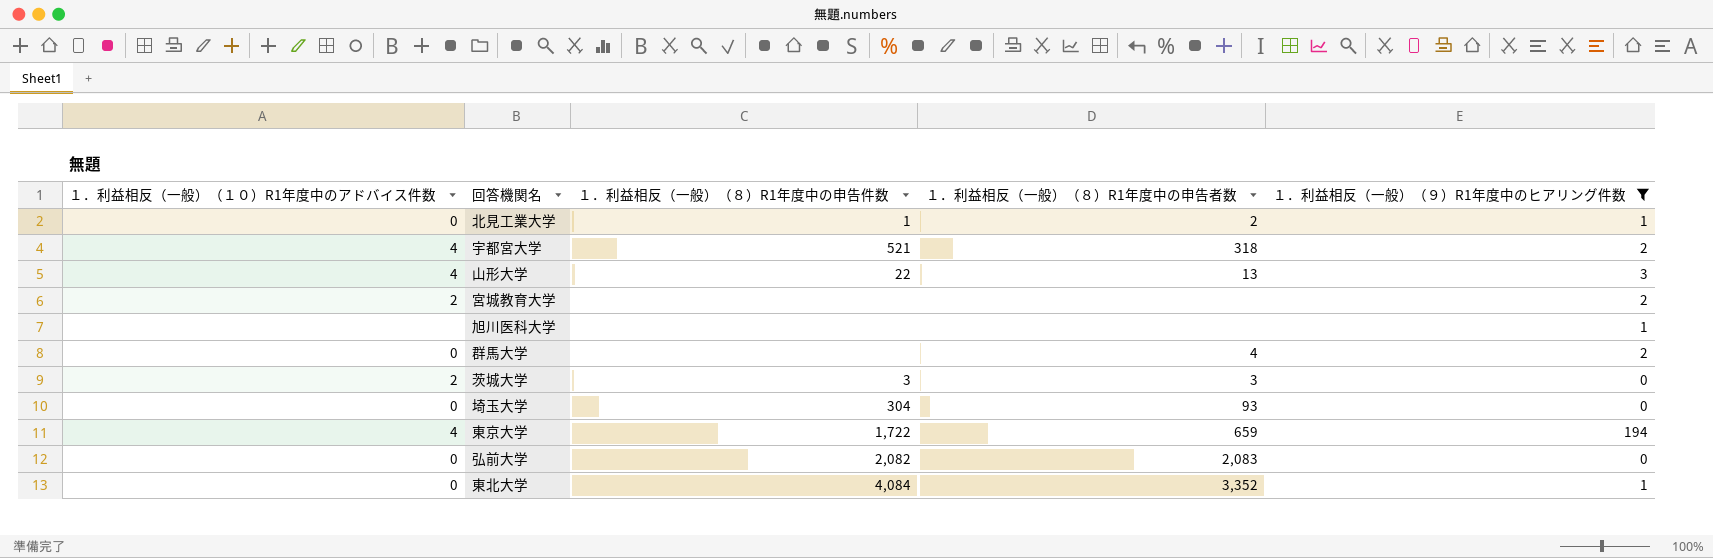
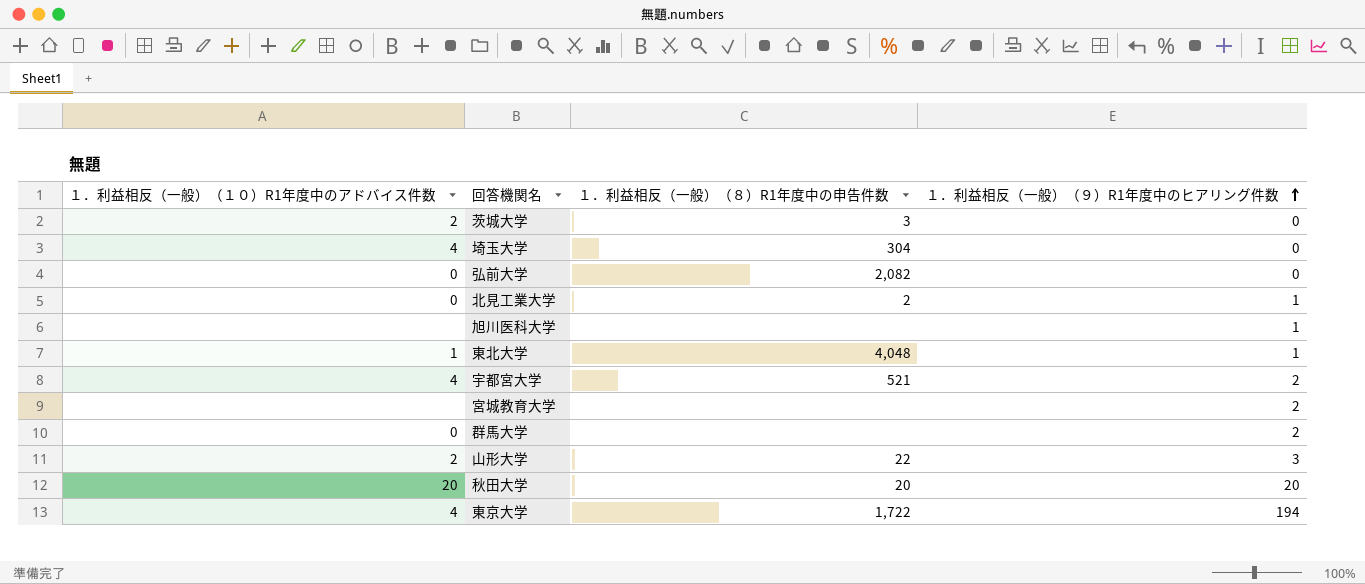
filter: １．利益相反（一般）（９）R1年度中のヒアリング件数 != 20 -> none
row order: none -> １．利益相反（一般）（９）R1年度中のヒアリング件数 ascending
column １．利益相反（一般）（８）R1年度中の申告者数 | position: 4 -> none
埼玉大学 | １．利益相反（一般）（１０）R1年度中のアドバイス件数: 0 -> 4
北見工業大学 | １．利益相反（一般）（８）R1年度中の申告件数: 1 -> 2
東北大学 | １．利益相反（一般）（１０）R1年度中のアドバイス件数: 0 -> 1
東北大学 | １．利益相反（一般）（８）R1年度中の申告件数: 4,084 -> 4,048
宮城教育大学 | １．利益相反（一般）（１０）R1年度中のアドバイス件数: 2 -> none
山形大学 | １．利益相反（一般）（１０）R1年度中のアドバイス件数: 4 -> 2

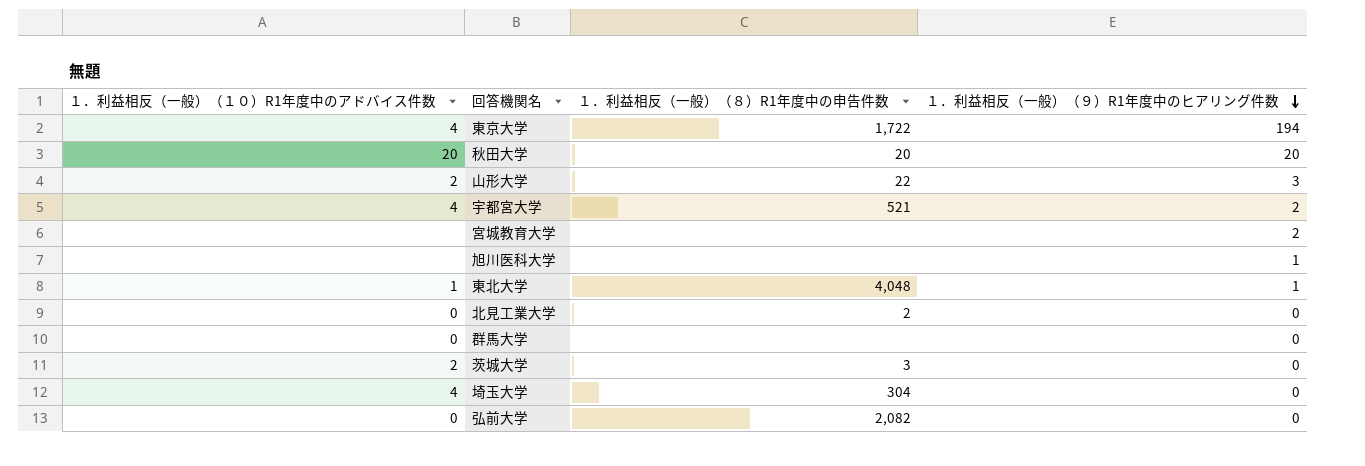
row order: １．利益相反（一般）（９）R1年度中のヒアリング件数 ascending -> １．利益相反（一般）（９）R1年度中のヒアリング件数 descending
北見工業大学 | １．利益相反（一般）（９）R1年度中のヒアリング件数: 1 -> 0
群馬大学 | １．利益相反（一般）（９）R1年度中のヒアリング件数: 2 -> 0

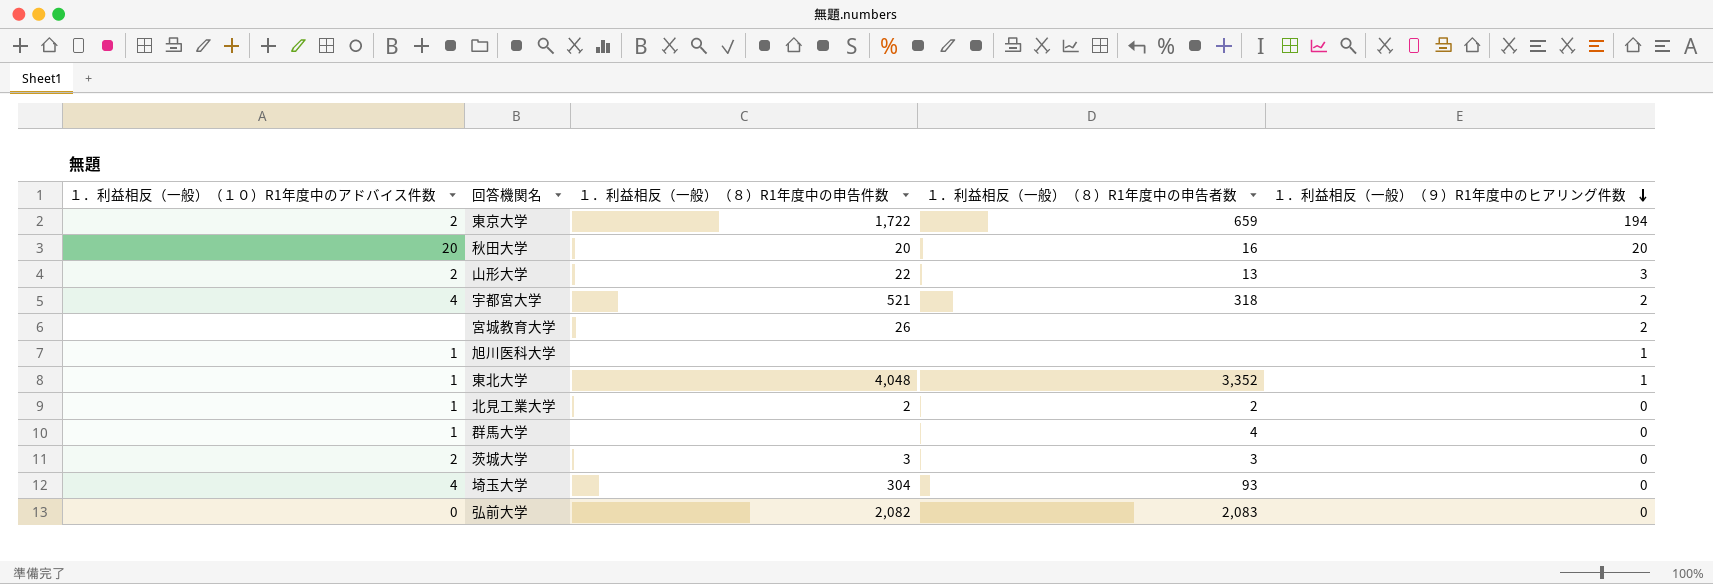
column １．利益相反（一般）（８）R1年度中の申告者数 | position: none -> 4
東京大学 | １．利益相反（一般）（１０）R1年度中のアドバイス件数: 4 -> 2
宮城教育大学 | １．利益相反（一般）（８）R1年度中の申告件数: none -> 26
旭川医科大学 | １．利益相反（一般）（１０）R1年度中のアドバイス件数: none -> 1
北見工業大学 | １．利益相反（一般）（１０）R1年度中のアドバイス件数: 0 -> 1
群馬大学 | １．利益相反（一般）（１０）R1年度中のアドバイス件数: 0 -> 1

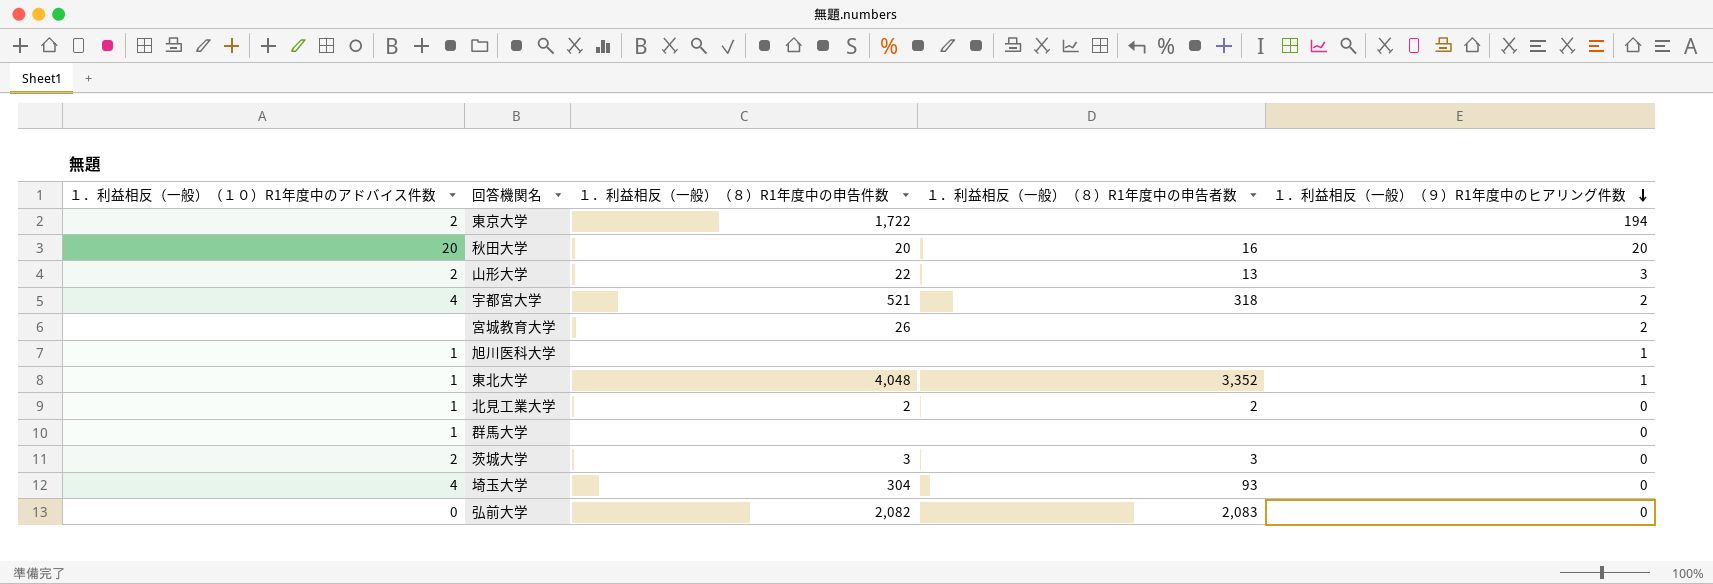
東京大学 | １．利益相反（一般）（８）R1年度中の申告者数: 659 -> none
群馬大学 | １．利益相反（一般）（８）R1年度中の申告者数: 4 -> none

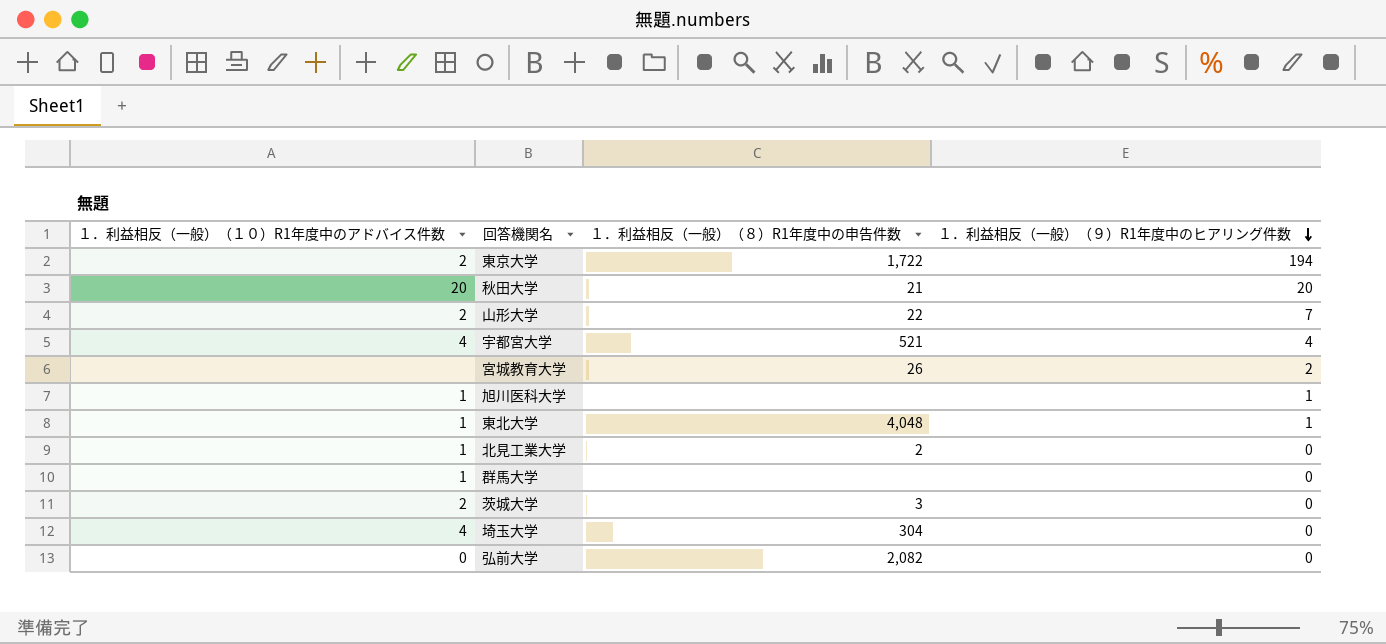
column １．利益相反（一般）（８）R1年度中の申告者数 | position: 4 -> none
秋田大学 | １．利益相反（一般）（８）R1年度中の申告件数: 20 -> 21
山形大学 | １．利益相反（一般）（９）R1年度中のヒアリング件数: 3 -> 7
宇都宮大学 | １．利益相反（一般）（９）R1年度中のヒアリング件数: 2 -> 4

